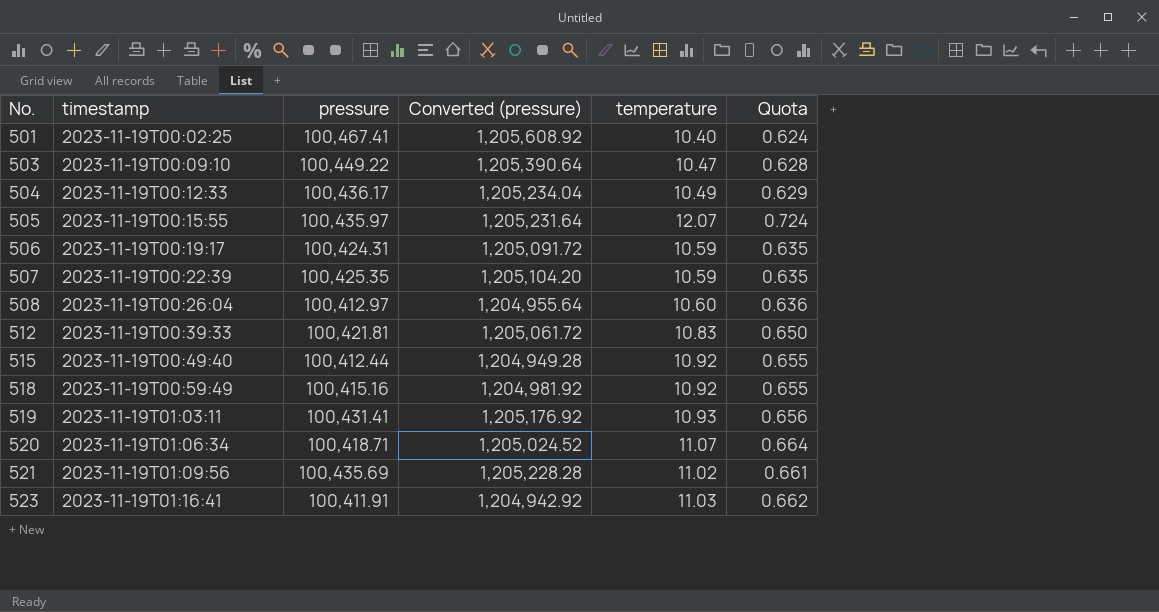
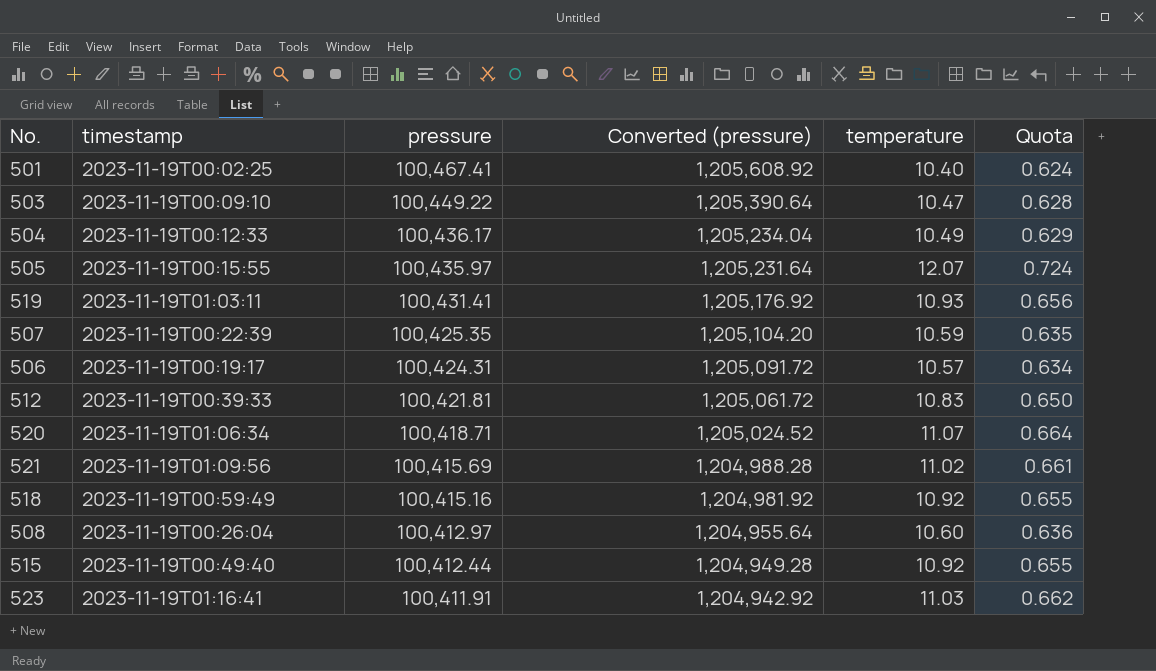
row order: No. ascending -> pressure descending
506 | temperature: 10.59 -> 10.57
506 | Quota: 0.635 -> 0.634
521 | pressure: 100,435.69 -> 100,415.69
521 | Converted (pressure): 1,205,228.28 -> 1,204,988.28

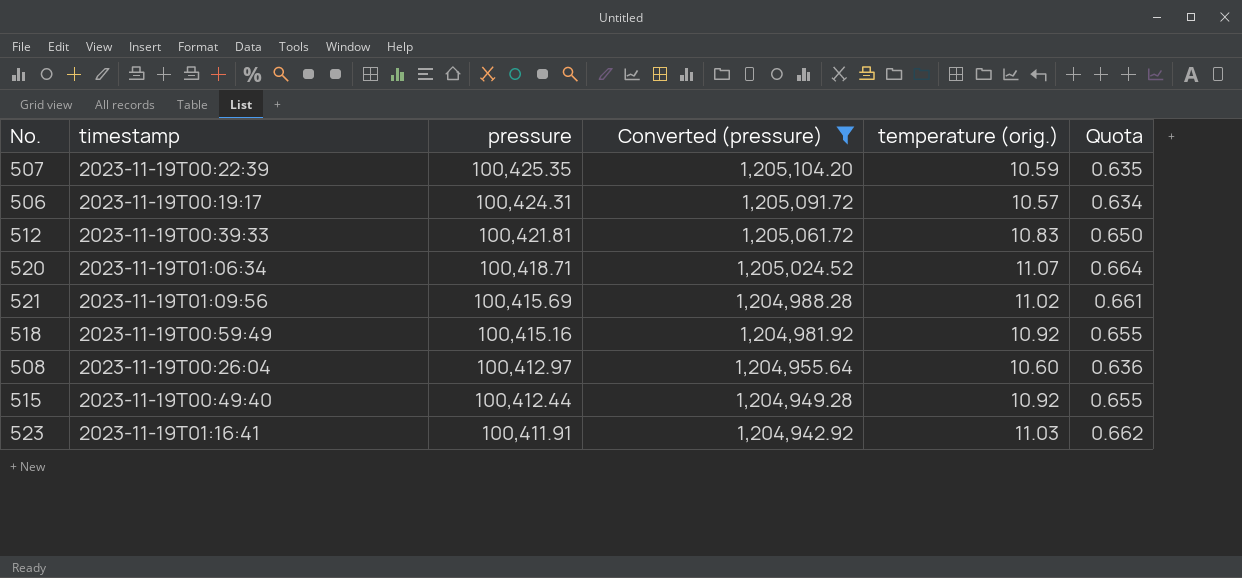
filter: none -> Converted (pressure) <= 1,205,104.20
column name: temperature -> temperature (orig.)

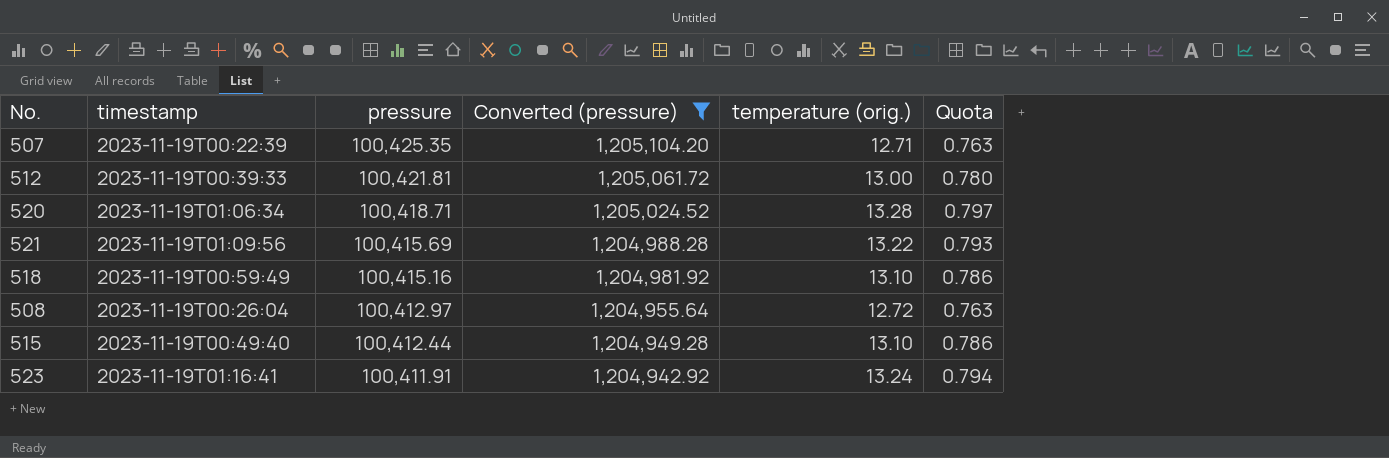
row 506: 2023-11-19T00:19:17 | 100,424.31 | 1,205,091.72 | 10.57 | 0.634 -> none
507 | temperature (orig.): 10.59 -> 12.71
507 | Quota: 0.635 -> 0.763
512 | temperature (orig.): 10.83 -> 13.00
512 | Quota: 0.650 -> 0.780
520 | temperature (orig.): 11.07 -> 13.28
520 | Quota: 0.664 -> 0.797
521 | temperature (orig.): 11.02 -> 13.22
521 | Quota: 0.661 -> 0.793
518 | temperature (orig.): 10.92 -> 13.10
518 | Quota: 0.655 -> 0.786
508 | temperature (orig.): 10.60 -> 12.72
508 | Quota: 0.636 -> 0.763
515 | temperature (orig.): 10.92 -> 13.10
515 | Quota: 0.655 -> 0.786
523 | temperature (orig.): 11.03 -> 13.24
523 | Quota: 0.662 -> 0.794

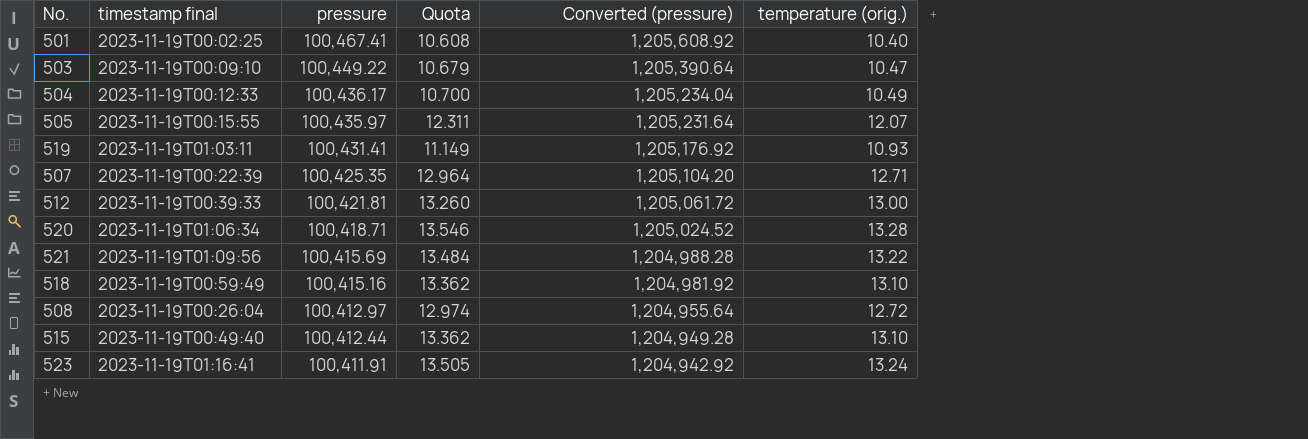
filter: Converted (pressure) <= 1,205,104.20 -> none
column name: timestamp -> timestamp final
column Quota | formula: [temperature (orig.)] * 0.06 -> [temperature (orig.)] * 1.02
column Quota | position: 6 -> 4

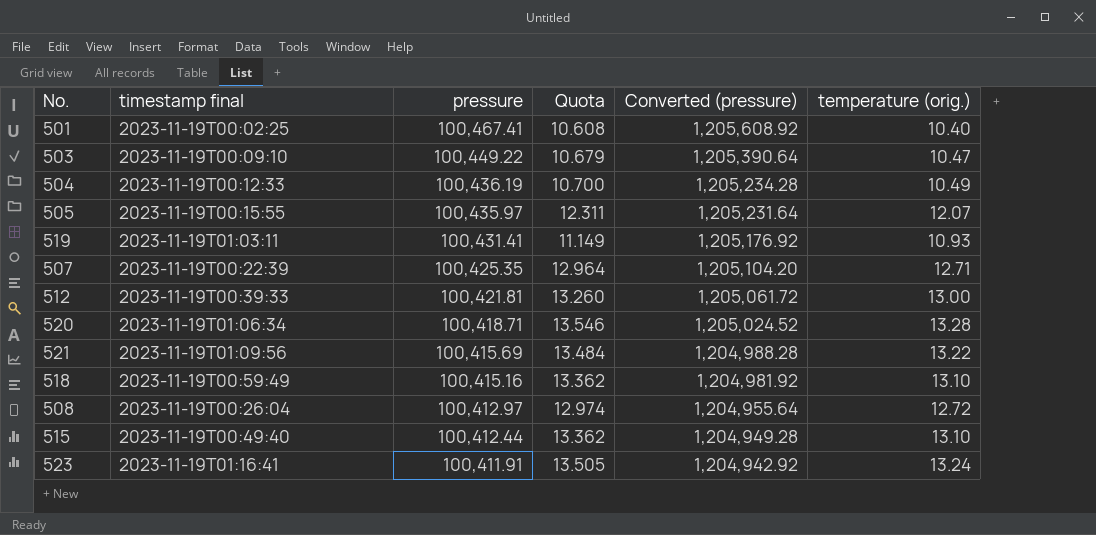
504 | pressure: 100,436.17 -> 100,436.19
504 | Converted (pressure): 1,205,234.04 -> 1,205,234.28

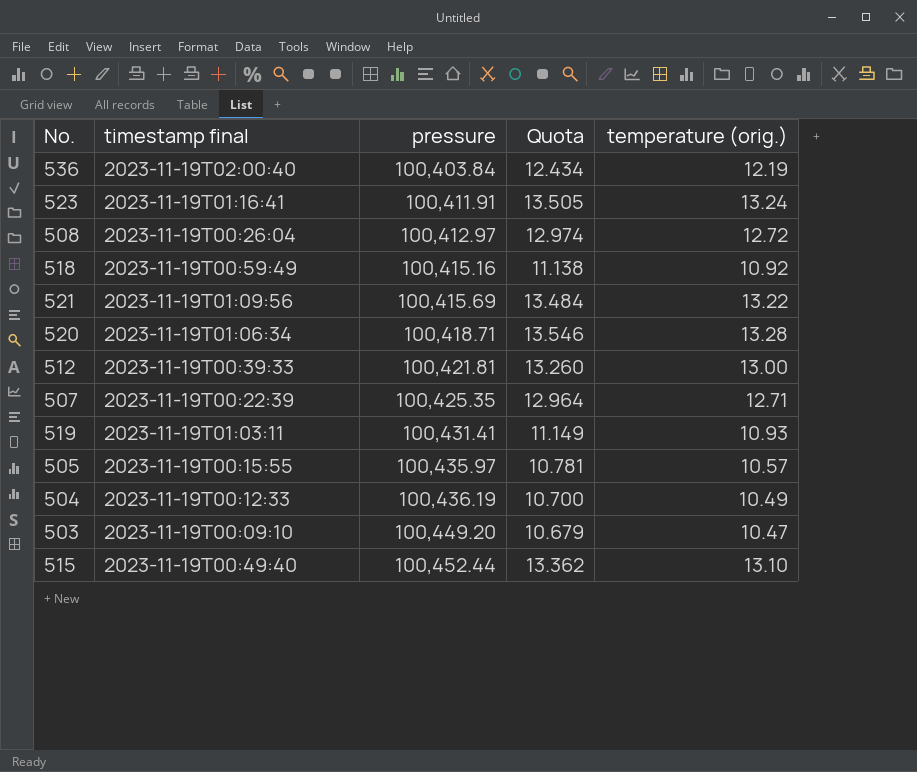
row order: pressure descending -> pressure ascending
column Converted (pressure) | formula: [pressure] * 12 -> none
row 501: 2023-11-19T00:02:25 | 100,467.41 | 10.608 | 1,205,608.92 | 10.40 -> none
row 536: none -> 2023-11-19T02:00:40 | 100,403.84 | 12.434 | 12.19
518 | Quota: 13.362 -> 11.138
518 | temperature (orig.): 13.10 -> 10.92
505 | Quota: 12.311 -> 10.781
505 | temperature (orig.): 12.07 -> 10.57
503 | pressure: 100,449.22 -> 100,449.20
515 | pressure: 100,412.44 -> 100,452.44

